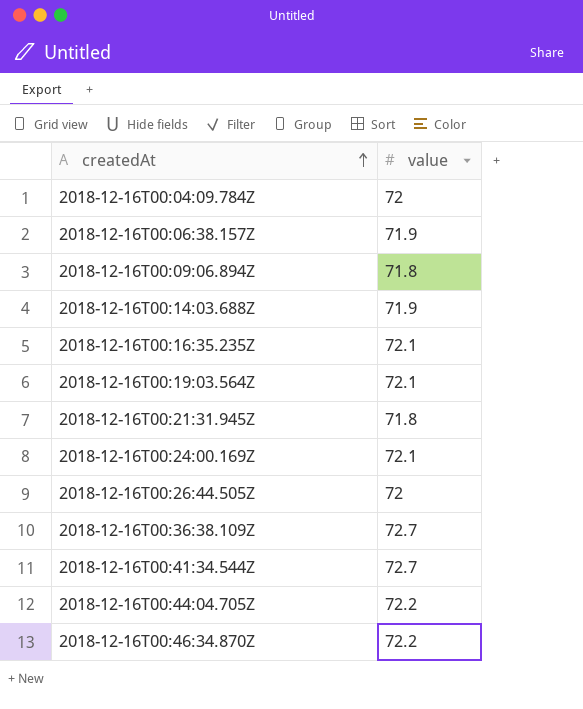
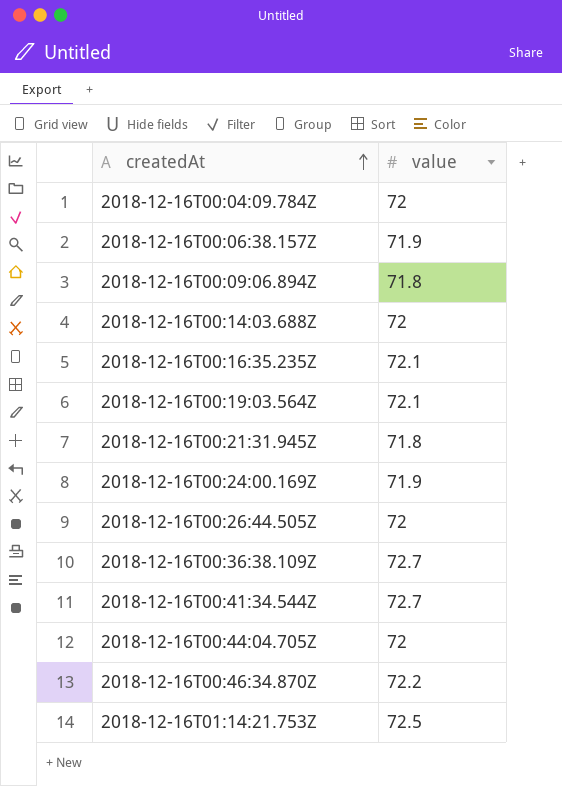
2018-12-16T00:14:03.688Z | value: 71.9 -> 72
2018-12-16T00:24:00.169Z | value: 72.1 -> 71.9
2018-12-16T00:44:04.705Z | value: 72.2 -> 72
row 2018-12-16T01:14:21.753Z: none -> 72.5

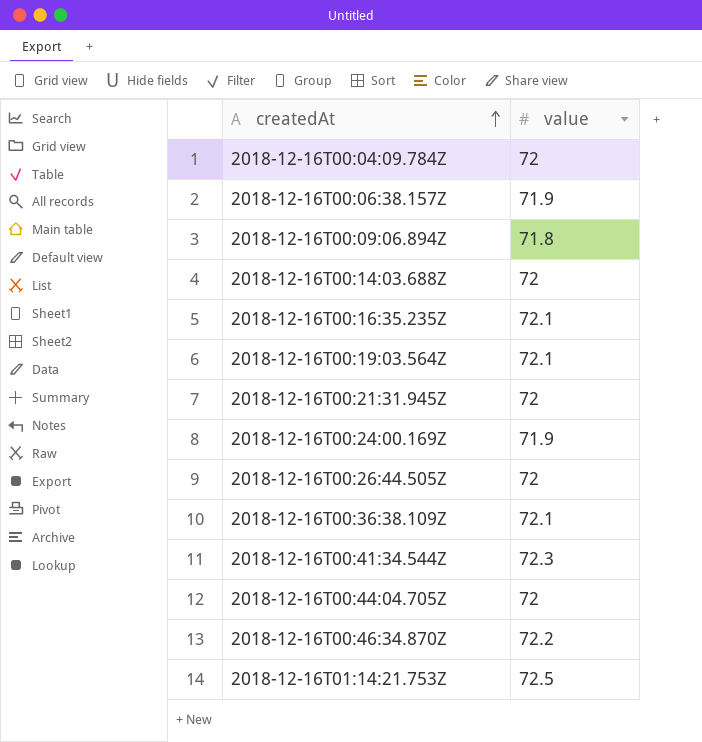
2018-12-16T00:21:31.945Z | value: 71.8 -> 72
2018-12-16T00:36:38.109Z | value: 72.7 -> 72.1
2018-12-16T00:41:34.544Z | value: 72.7 -> 72.3

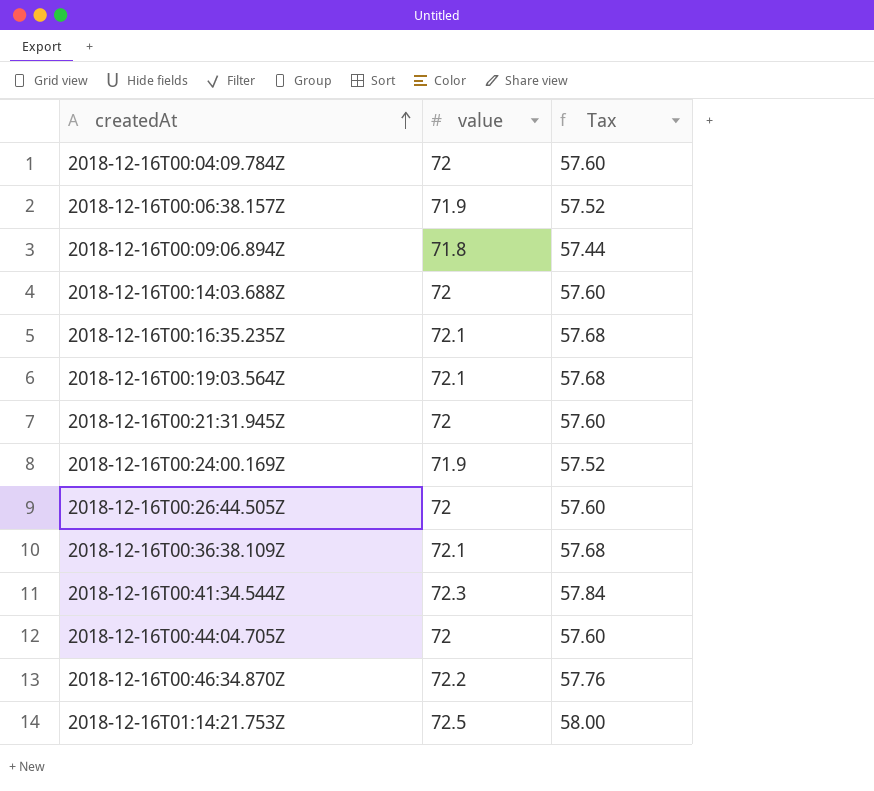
column Tax | formula: none -> [value] * 0.8

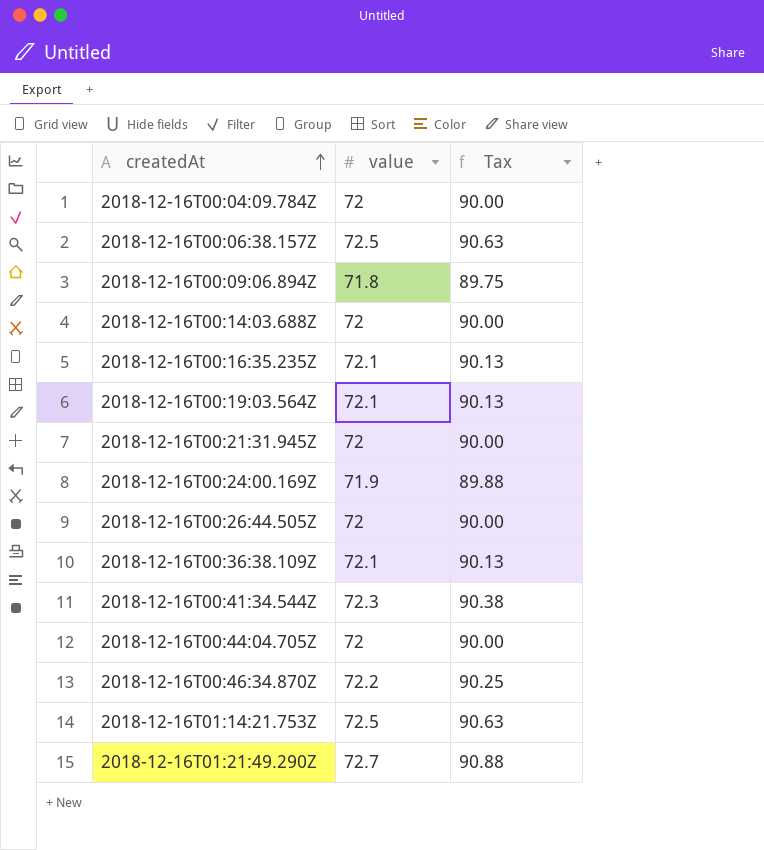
column Tax | formula: [value] * 0.8 -> [value] * 1.25
2018-12-16T00:06:38.157Z | value: 71.9 -> 72.5
row 2018-12-16T01:21:49.290Z: none -> 72.7 | 90.88

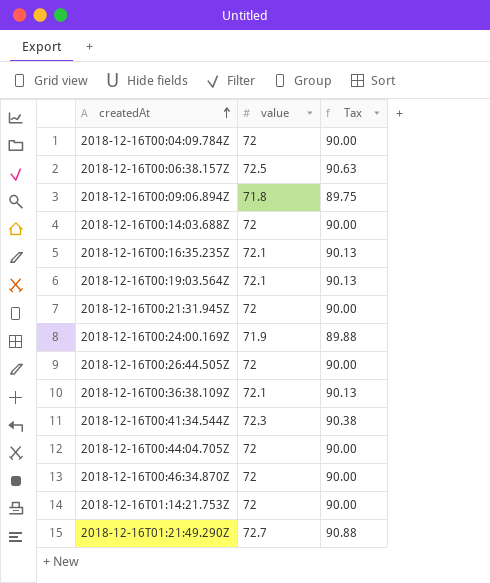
2018-12-16T00:46:34.870Z | value: 72.2 -> 72
2018-12-16T00:46:34.870Z | Tax: 90.25 -> 90.00
2018-12-16T01:14:21.753Z | value: 72.5 -> 72
2018-12-16T01:14:21.753Z | Tax: 90.63 -> 90.00

